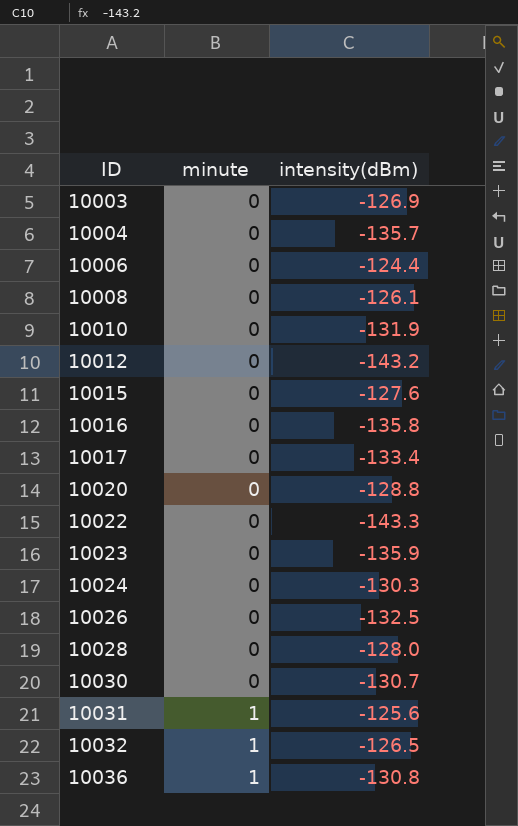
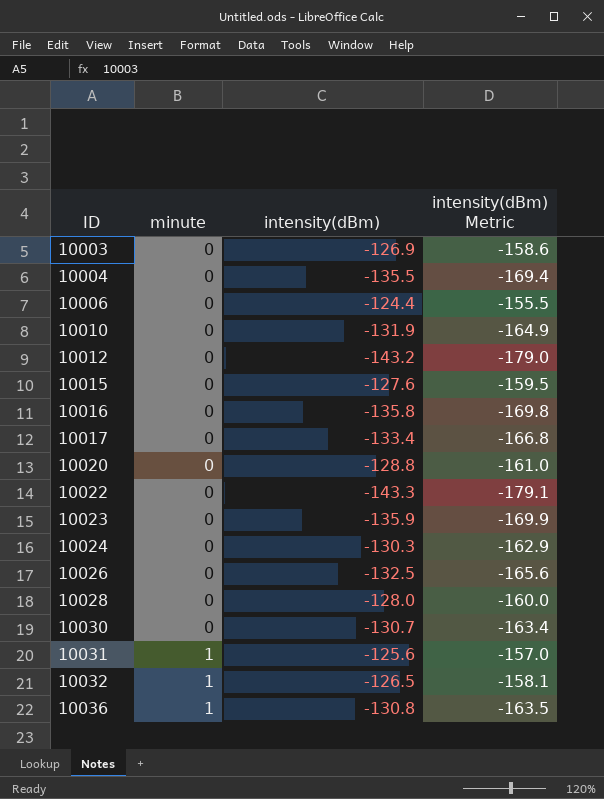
column intensity(dBm) Metric | formula: none -> [intensity(dBm)] * 1.25
row 10008: 0 | -126.1 -> none
10004 | intensity(dBm): -135.7 -> -135.5

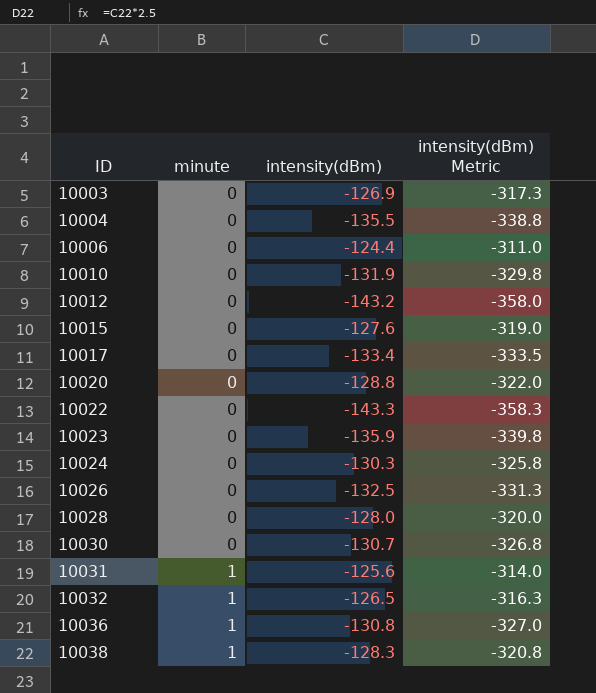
column intensity(dBm) Metric | formula: [intensity(dBm)] * 1.25 -> [intensity(dBm)] * 2.5
row 10016: 0 | -135.8 | -169.8 -> none
row 10038: none -> 1 | -128.3 | -320.8

